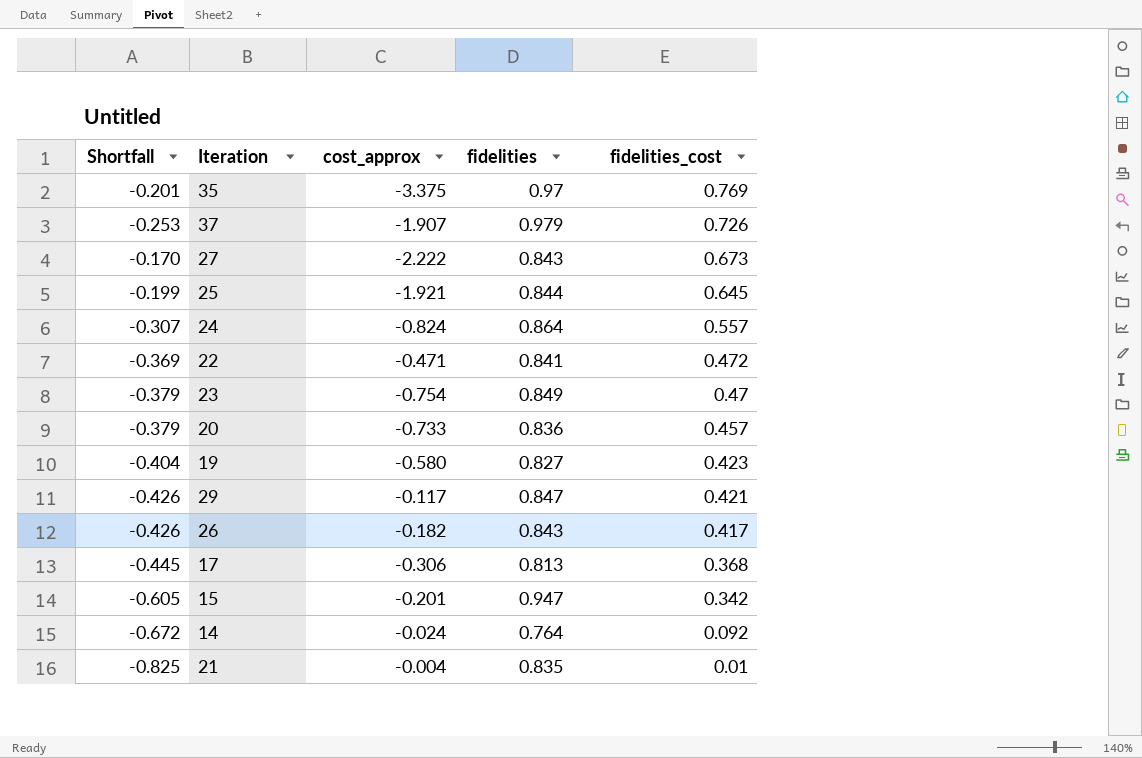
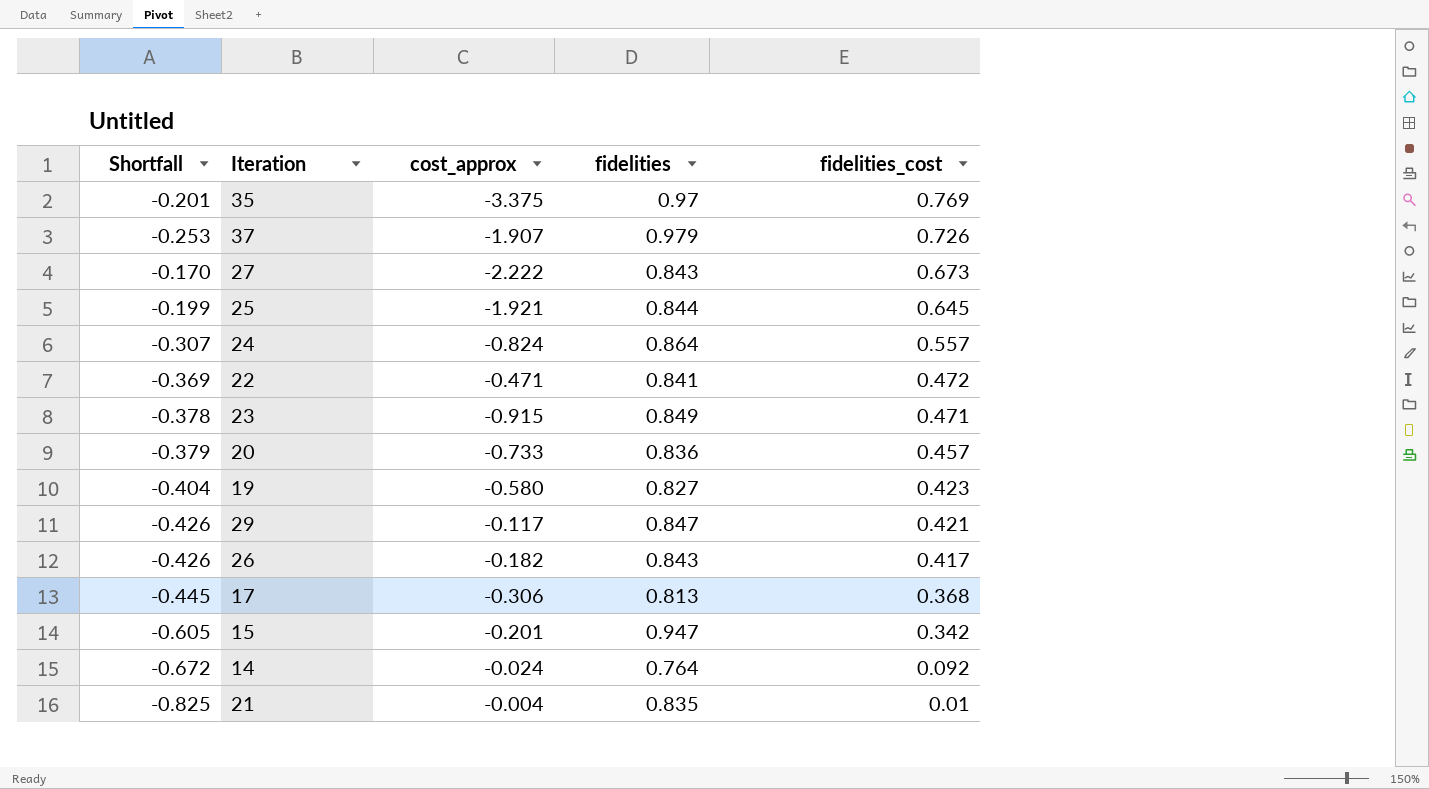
23 | Shortfall: -0.379 -> -0.378
23 | cost_approx: -0.754 -> -0.915
23 | fidelities_cost: 0.47 -> 0.471

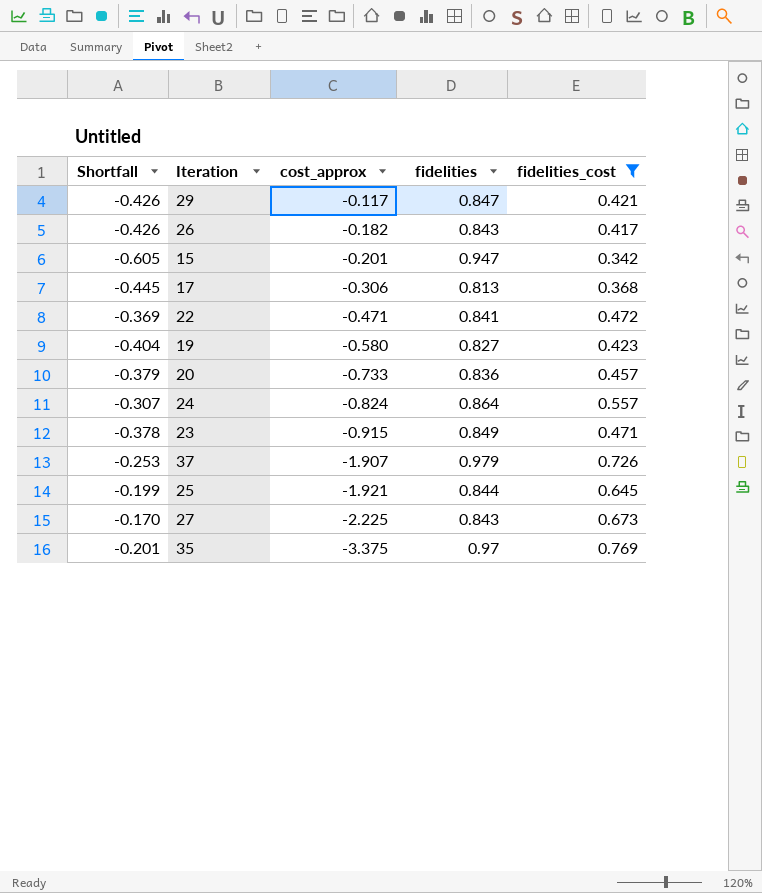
filter: none -> fidelities_cost >= 0.342
row order: fidelities_cost descending -> cost_approx descending
27 | cost_approx: -2.222 -> -2.225

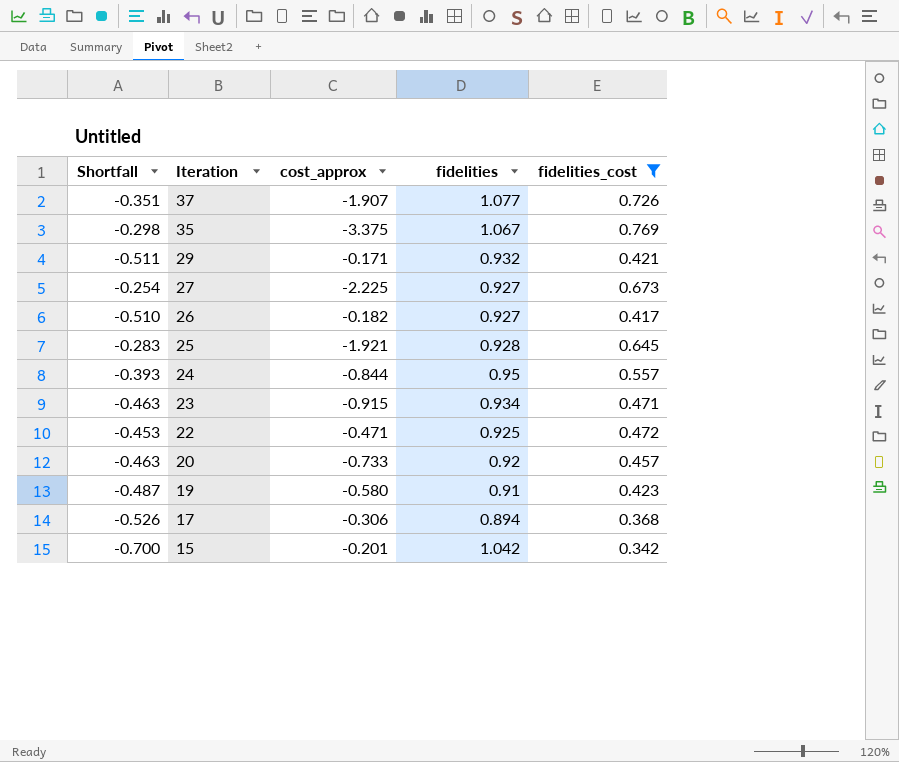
row order: cost_approx descending -> Iteration descending
37 | Shortfall: -0.253 -> -0.351
37 | fidelities: 0.979 -> 1.077
35 | Shortfall: -0.201 -> -0.298
35 | fidelities: 0.97 -> 1.067
29 | Shortfall: -0.426 -> -0.511
29 | cost_approx: -0.117 -> -0.171
29 | fidelities: 0.847 -> 0.932
27 | Shortfall: -0.170 -> -0.254
27 | fidelities: 0.843 -> 0.927
26 | Shortfall: -0.426 -> -0.510
26 | fidelities: 0.843 -> 0.927
25 | Shortfall: -0.199 -> -0.283
25 | fidelities: 0.844 -> 0.928
24 | Shortfall: -0.307 -> -0.393
24 | cost_approx: -0.824 -> -0.844
24 | fidelities: 0.864 -> 0.95
23 | Shortfall: -0.378 -> -0.463
23 | fidelities: 0.849 -> 0.934
22 | Shortfall: -0.369 -> -0.453
22 | fidelities: 0.841 -> 0.925
20 | Shortfall: -0.379 -> -0.463
20 | fidelities: 0.836 -> 0.92
19 | Shortfall: -0.404 -> -0.487
19 | fidelities: 0.827 -> 0.91
17 | Shortfall: -0.445 -> -0.526
17 | fidelities: 0.813 -> 0.894
15 | Shortfall: -0.605 -> -0.700
15 | fidelities: 0.947 -> 1.042

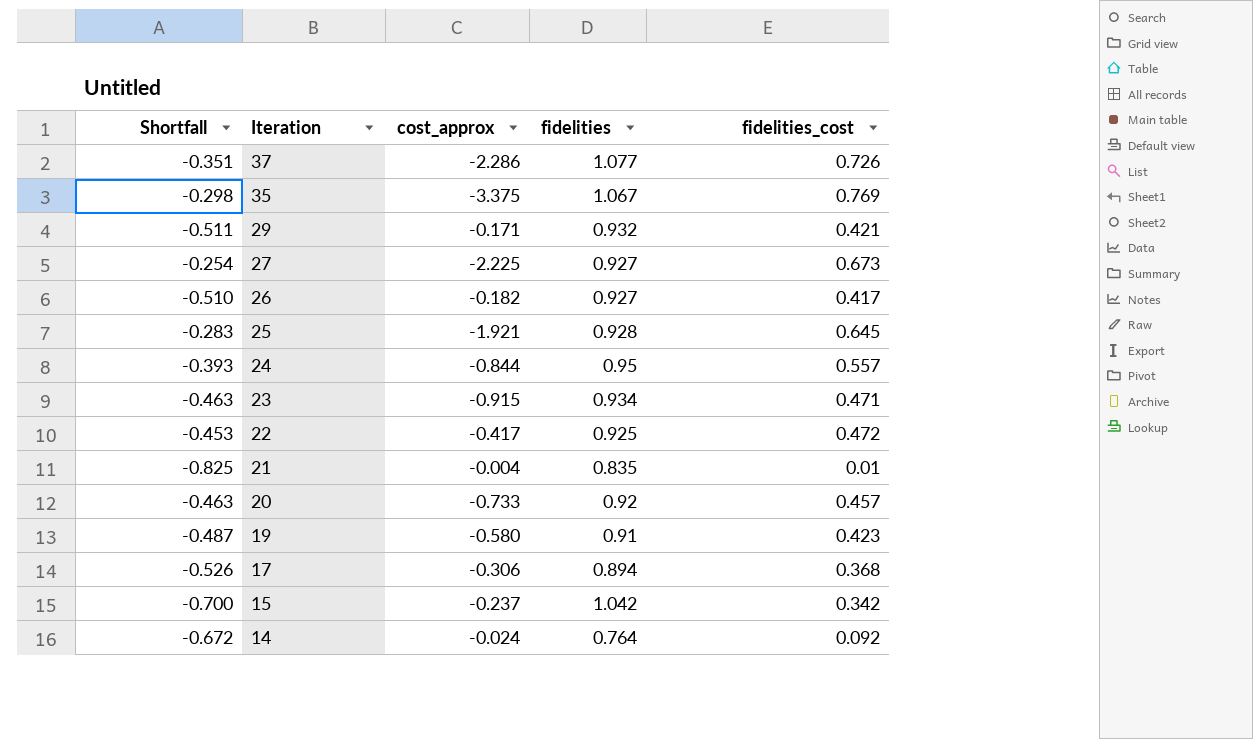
filter: fidelities_cost >= 0.342 -> none
37 | cost_approx: -1.907 -> -2.286
22 | cost_approx: -0.471 -> -0.417
15 | cost_approx: -0.201 -> -0.237

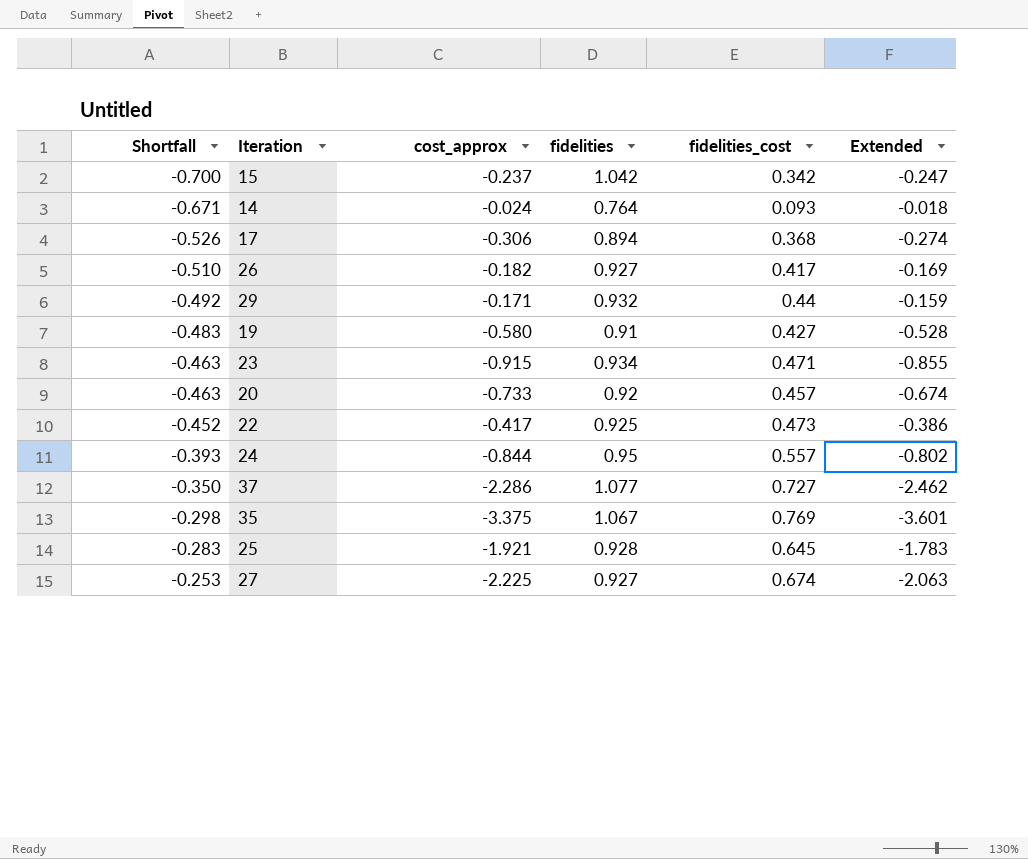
row order: Iteration descending -> Shortfall ascending
column Extended | formula: none -> [cost_approx] * [fidelities]
row 21: -0.825 | -0.004 | 0.835 | 0.01 -> none
14 | Shortfall: -0.672 -> -0.671
14 | fidelities_cost: 0.092 -> 0.093
29 | Shortfall: -0.511 -> -0.492
29 | fidelities_cost: 0.421 -> 0.44
19 | Shortfall: -0.487 -> -0.483
19 | fidelities_cost: 0.423 -> 0.427
22 | Shortfall: -0.453 -> -0.452
22 | fidelities_cost: 0.472 -> 0.473
37 | Shortfall: -0.351 -> -0.350
37 | fidelities_cost: 0.726 -> 0.727
27 | Shortfall: -0.254 -> -0.253
27 | fidelities_cost: 0.673 -> 0.674

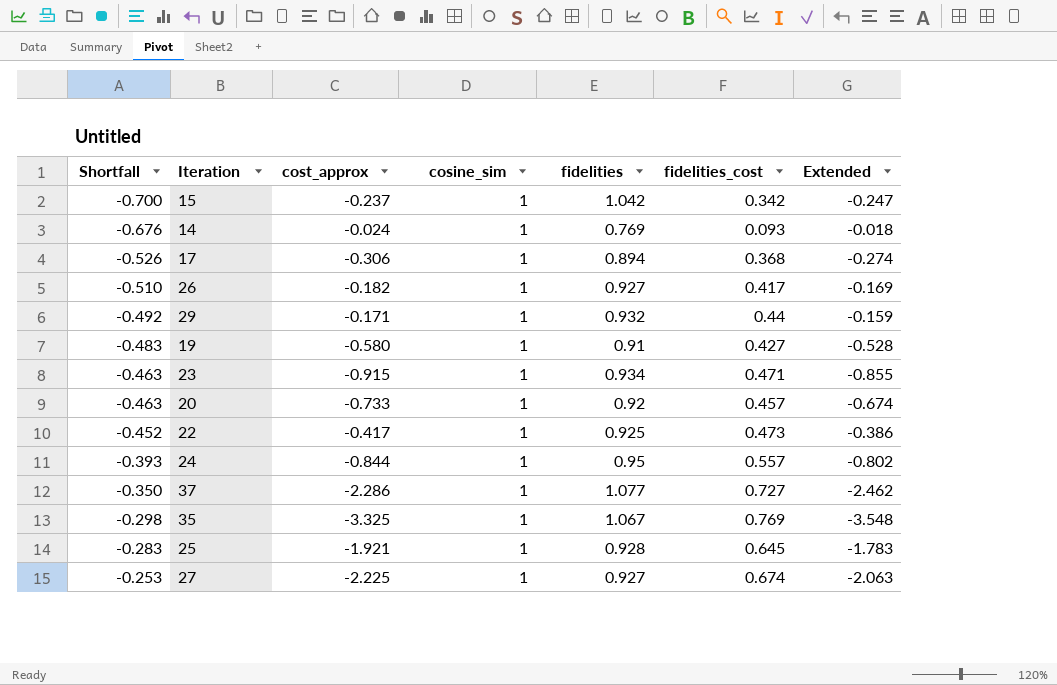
column cosine_sim | position: none -> 4
14 | Shortfall: -0.671 -> -0.676
14 | fidelities: 0.764 -> 0.769
35 | cost_approx: -3.375 -> -3.325
35 | Extended: -3.601 -> -3.548

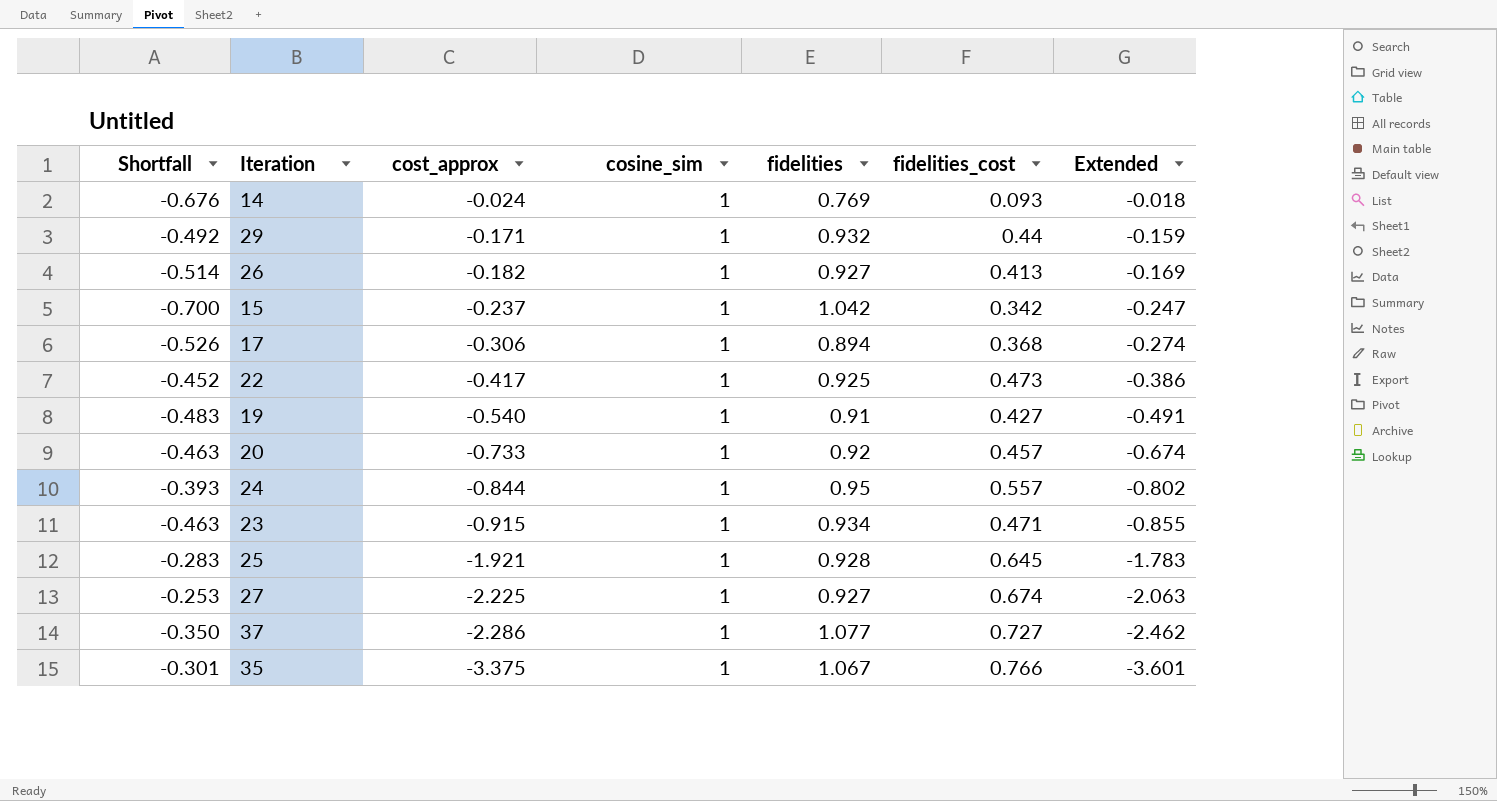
row order: Shortfall ascending -> cost_approx descending
26 | Shortfall: -0.510 -> -0.514
26 | fidelities_cost: 0.417 -> 0.413
19 | cost_approx: -0.580 -> -0.540
19 | Extended: -0.528 -> -0.491
35 | Shortfall: -0.298 -> -0.301
35 | cost_approx: -3.325 -> -3.375
35 | fidelities_cost: 0.769 -> 0.766
35 | Extended: -3.548 -> -3.601

